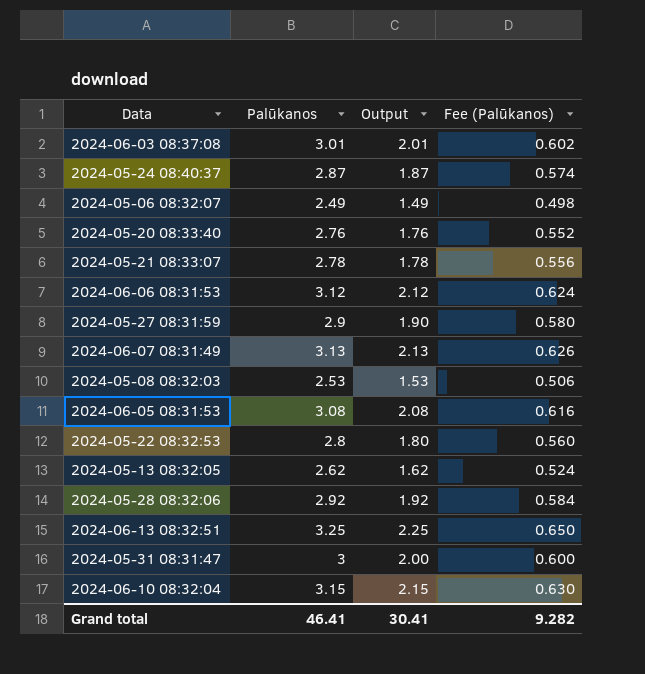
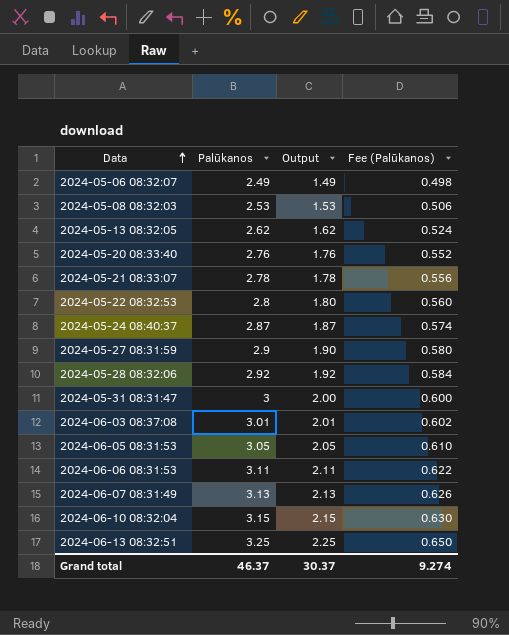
row order: none -> Data ascending
2024-06-05 08:31:53 | Palūkanos: 3.08 -> 3.05
2024-06-05 08:31:53 | Output: 2.08 -> 2.05
2024-06-05 08:31:53 | Fee (Palūkanos): 0.616 -> 0.610
2024-06-06 08:31:53 | Palūkanos: 3.12 -> 3.11
2024-06-06 08:31:53 | Output: 2.12 -> 2.11
2024-06-06 08:31:53 | Fee (Palūkanos): 0.624 -> 0.622
Grand total | Palūkanos: 46.41 -> 46.37
Grand total | Output: 30.41 -> 30.37
Grand total | Fee (Palūkanos): 9.282 -> 9.274

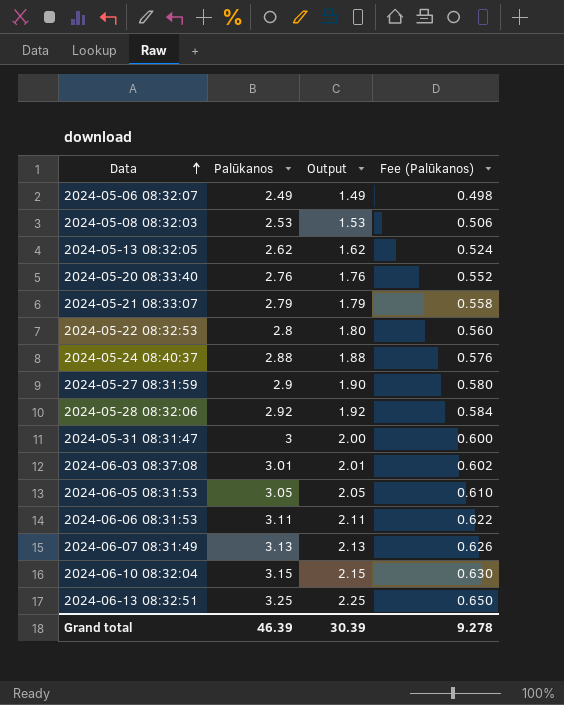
2024-05-21 08:33:07 | Palūkanos: 2.78 -> 2.79
2024-05-21 08:33:07 | Output: 1.78 -> 1.79
2024-05-21 08:33:07 | Fee (Palūkanos): 0.556 -> 0.558
2024-05-24 08:40:37 | Palūkanos: 2.87 -> 2.88
2024-05-24 08:40:37 | Output: 1.87 -> 1.88
2024-05-24 08:40:37 | Fee (Palūkanos): 0.574 -> 0.576
Grand total | Palūkanos: 46.37 -> 46.39
Grand total | Output: 30.37 -> 30.39
Grand total | Fee (Palūkanos): 9.274 -> 9.278

